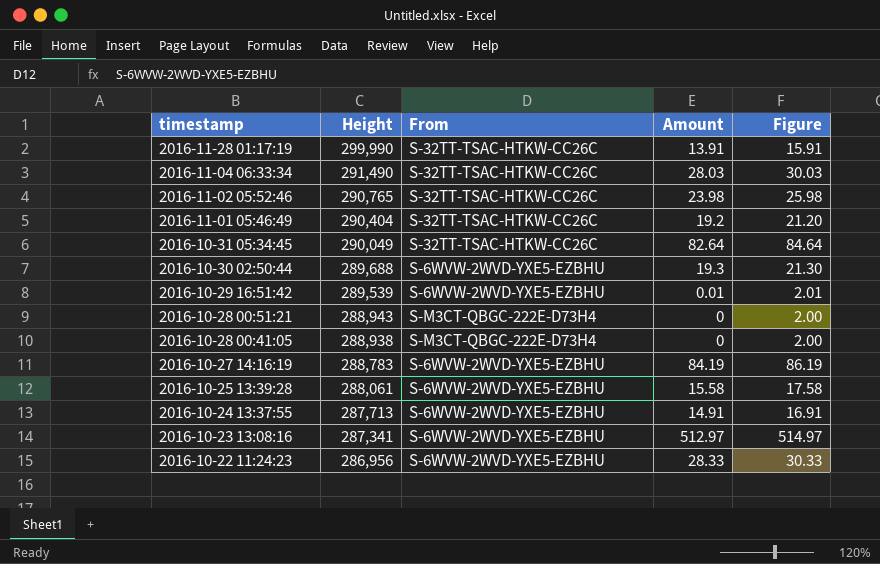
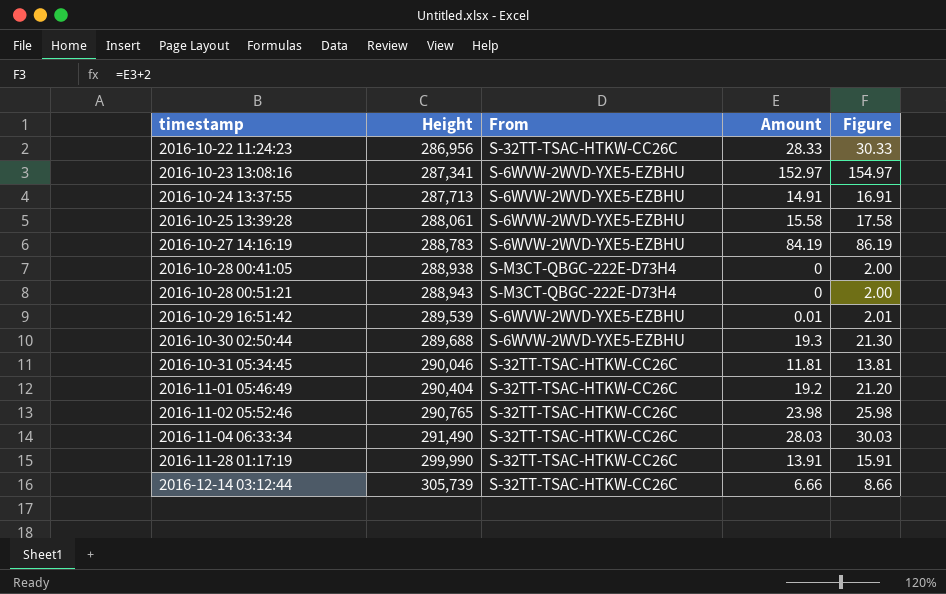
row order: timestamp descending -> timestamp ascending
2016-10-22 11:24:23 | From: S-6WVW-2WVD-YXE5-EZBHU -> S-32TT-TSAC-HTKW-CC26C
2016-10-23 13:08:16 | Amount: 512.97 -> 152.97
2016-10-23 13:08:16 | Figure: 514.97 -> 154.97
2016-10-31 05:34:45 | Height: 290,049 -> 290,046
2016-10-31 05:34:45 | Amount: 82.64 -> 11.81
2016-10-31 05:34:45 | Figure: 84.64 -> 13.81
row 2016-12-14 03:12:44: none -> 305,739 | S-32TT-TSAC-HTKW-CC26C | 6.66 | 8.66

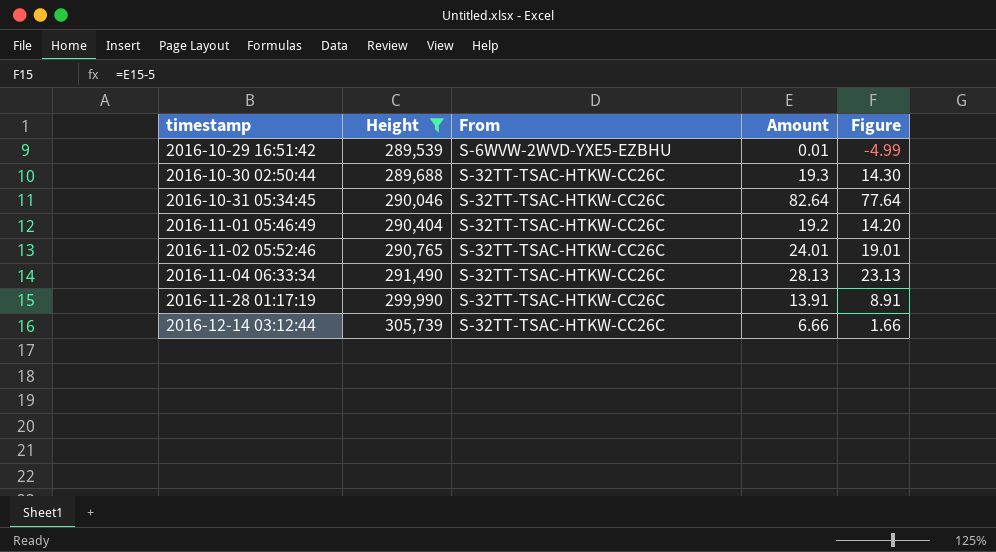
filter: none -> Height >= 289,539
column Figure | formula: [Amount] + 2 -> [Amount] - 5
2016-10-30 02:50:44 | From: S-6WVW-2WVD-YXE5-EZBHU -> S-32TT-TSAC-HTKW-CC26C
2016-10-31 05:34:45 | Amount: 11.81 -> 82.64
2016-11-02 05:52:46 | Amount: 23.98 -> 24.01
2016-11-04 06:33:34 | Amount: 28.03 -> 28.13

